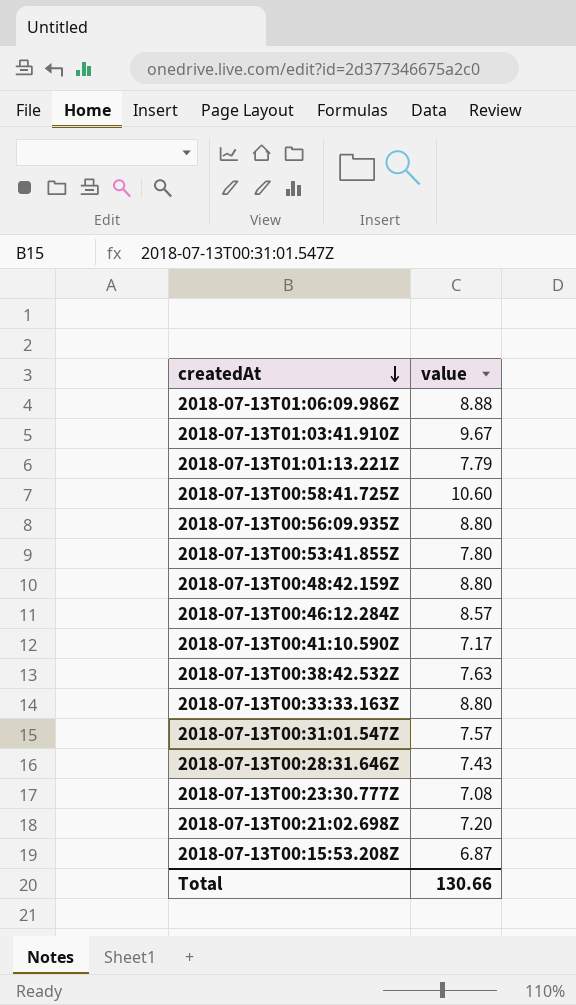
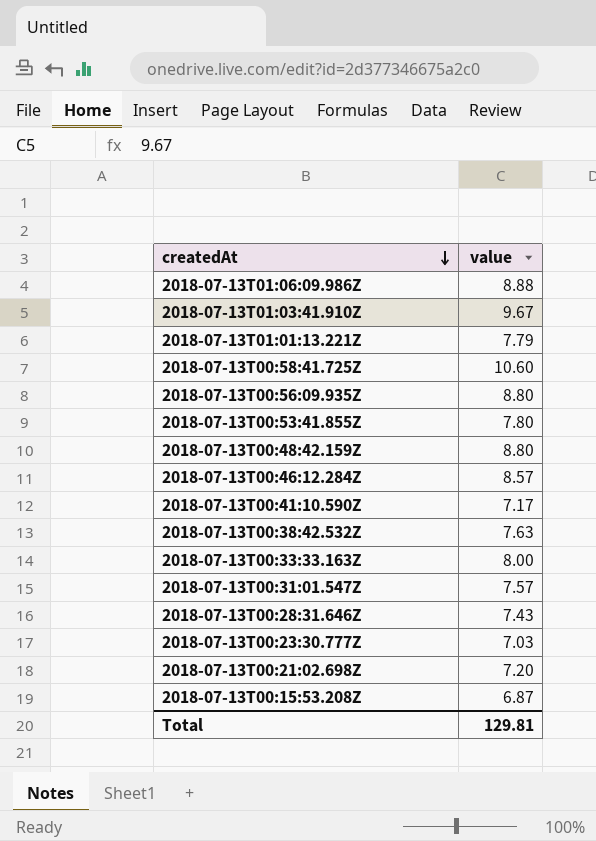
2018-07-13T00:33:33.163Z | value: 8.80 -> 8.00
2018-07-13T00:23:30.777Z | value: 7.08 -> 7.03
Total | value: 130.66 -> 129.81

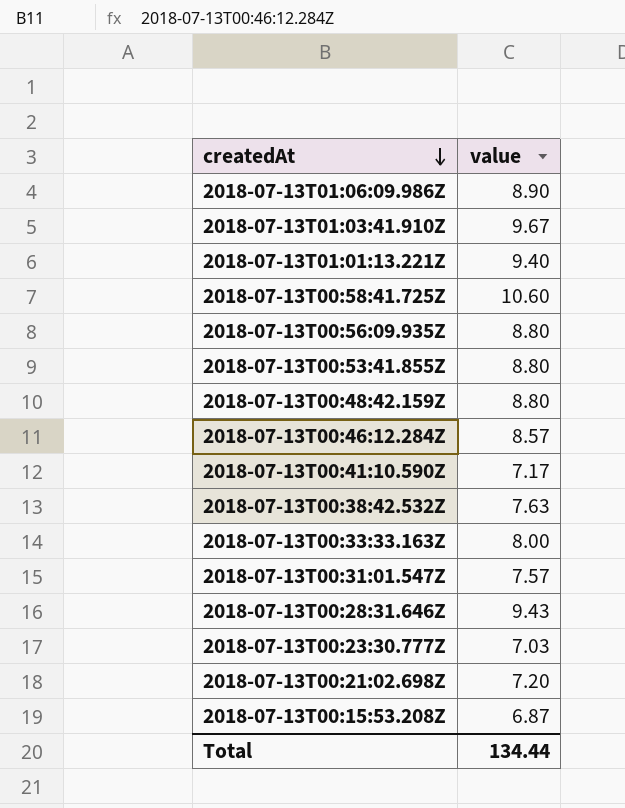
2018-07-13T01:06:09.986Z | value: 8.88 -> 8.90
2018-07-13T01:01:13.221Z | value: 7.79 -> 9.40
2018-07-13T00:53:41.855Z | value: 7.80 -> 8.80
2018-07-13T00:28:31.646Z | value: 7.43 -> 9.43
Total | value: 129.81 -> 134.44

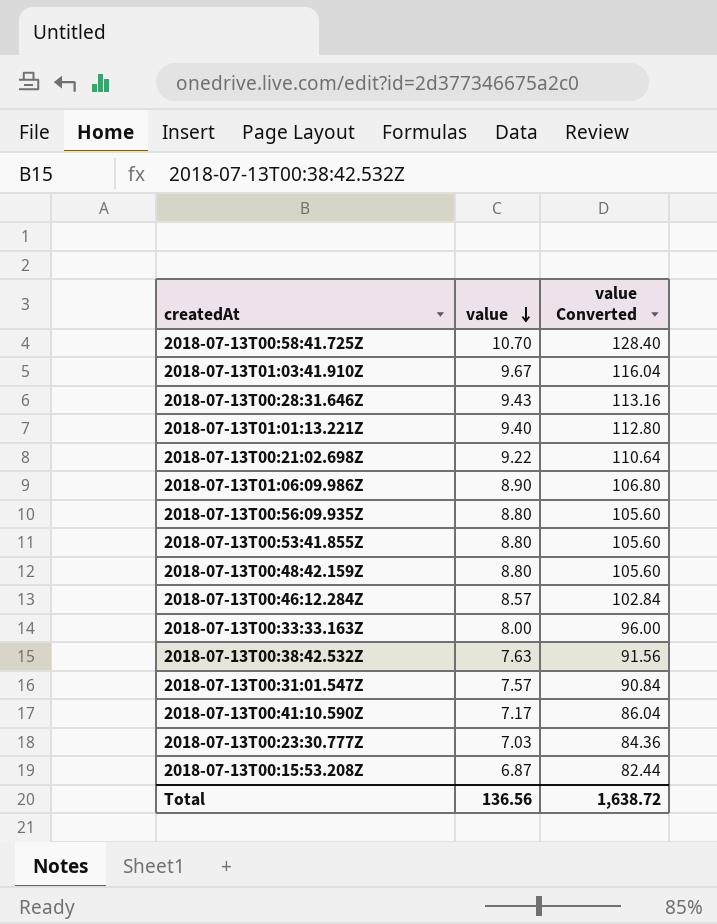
row order: createdAt descending -> value descending
column value Converted | formula: none -> [value] * 12
2018-07-13T00:58:41.725Z | value: 10.60 -> 10.70
2018-07-13T00:21:02.698Z | value: 7.20 -> 9.22
Total | value: 134.44 -> 136.56

